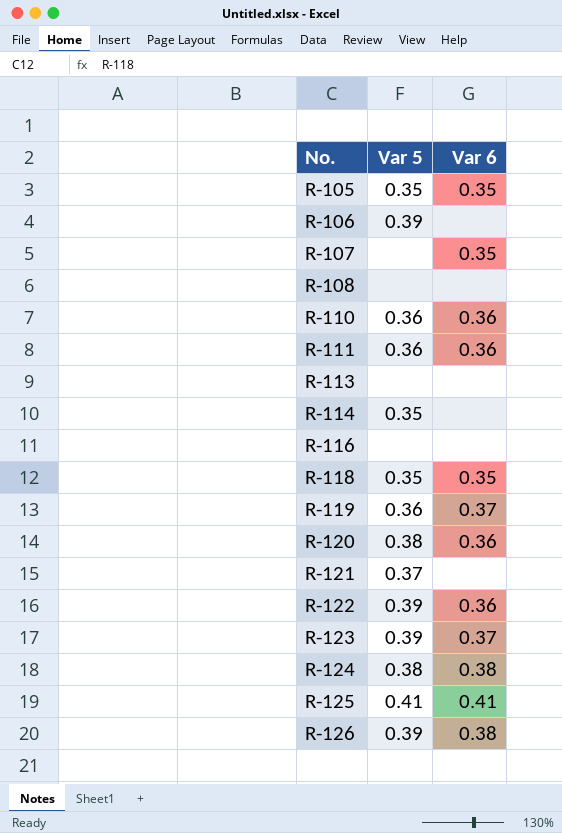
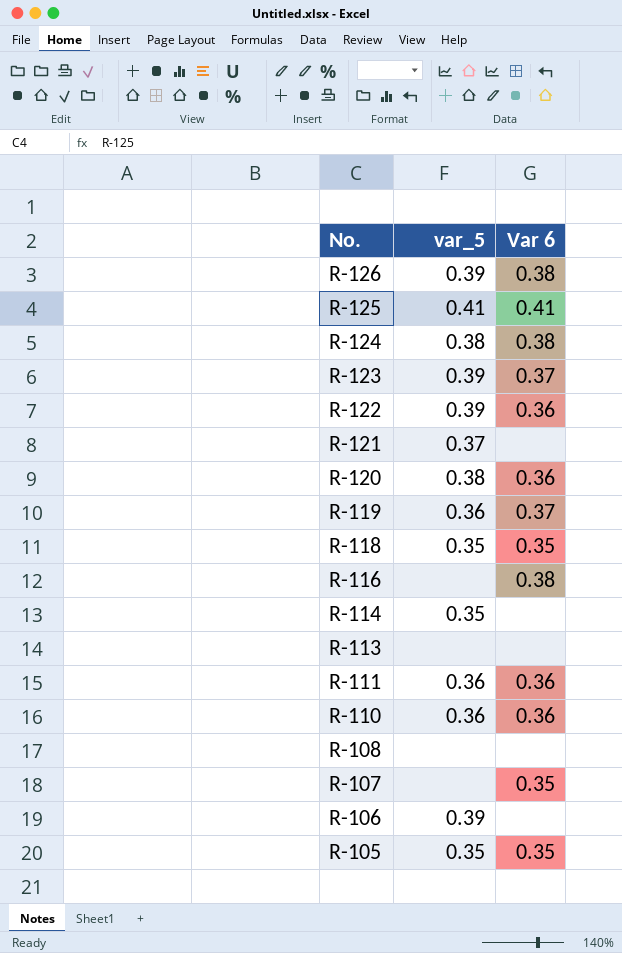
row order: No. ascending -> No. descending
column name: Var 5 -> var_5
R-116 | Var 6: none -> 0.38

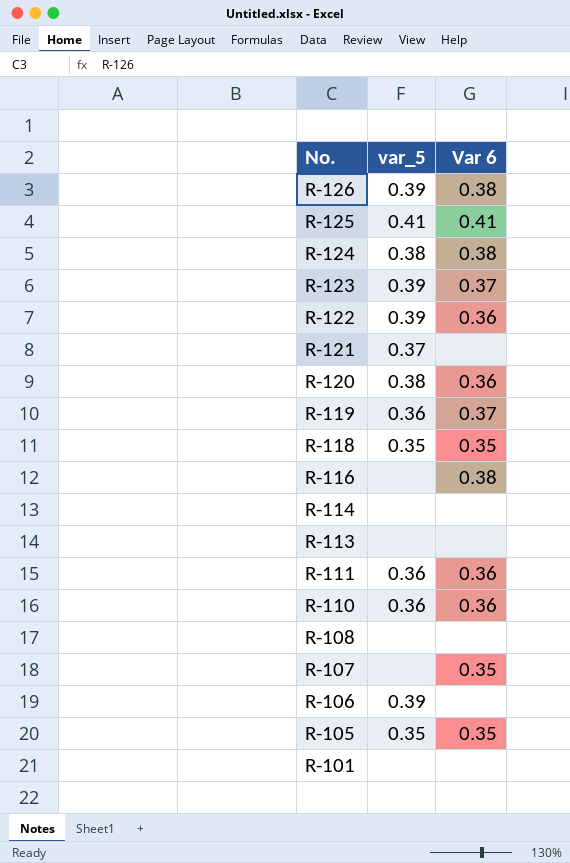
R-114 | var_5: 0.35 -> none
row R-101: none -> none | none

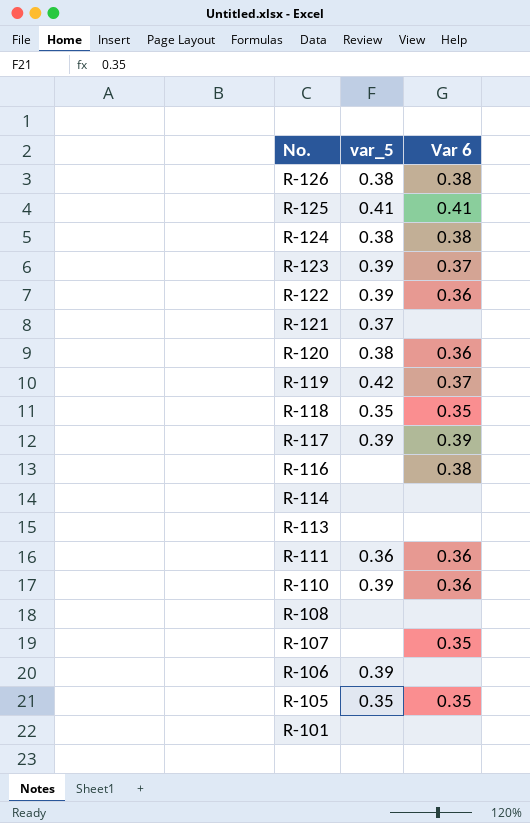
R-126 | var_5: 0.39 -> 0.38
R-119 | var_5: 0.36 -> 0.42
row R-117: none -> 0.39 | 0.39
R-110 | var_5: 0.36 -> 0.39

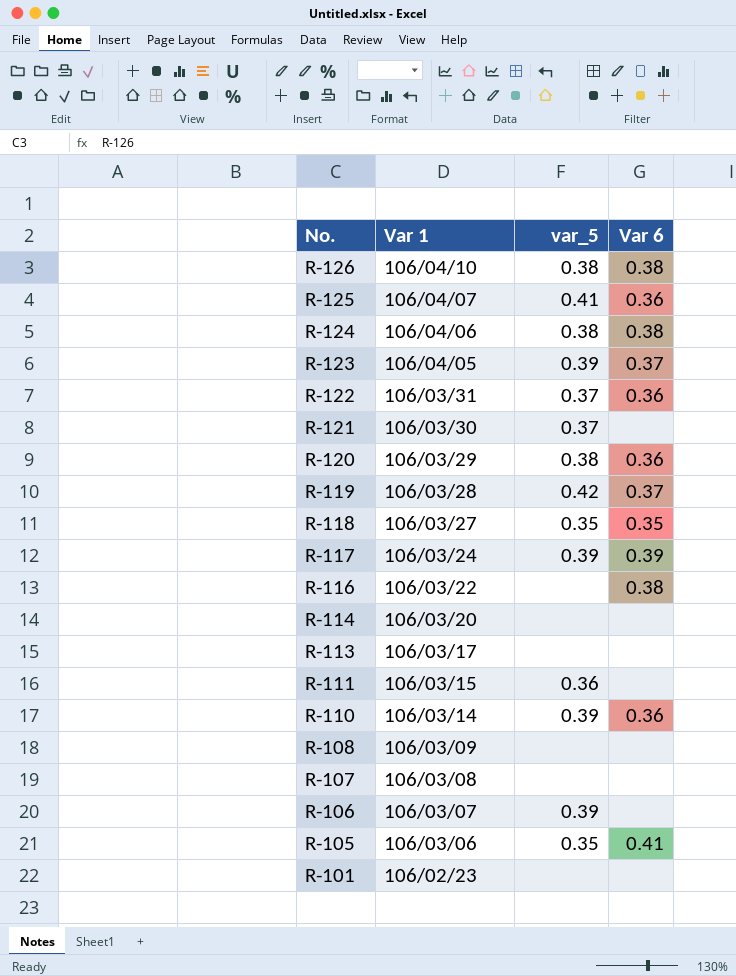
column Var 1 | position: none -> 2
R-125 | Var 6: 0.41 -> 0.36
R-122 | var_5: 0.39 -> 0.37
R-111 | Var 6: 0.36 -> none
R-107 | Var 6: 0.35 -> none
R-105 | Var 6: 0.35 -> 0.41

